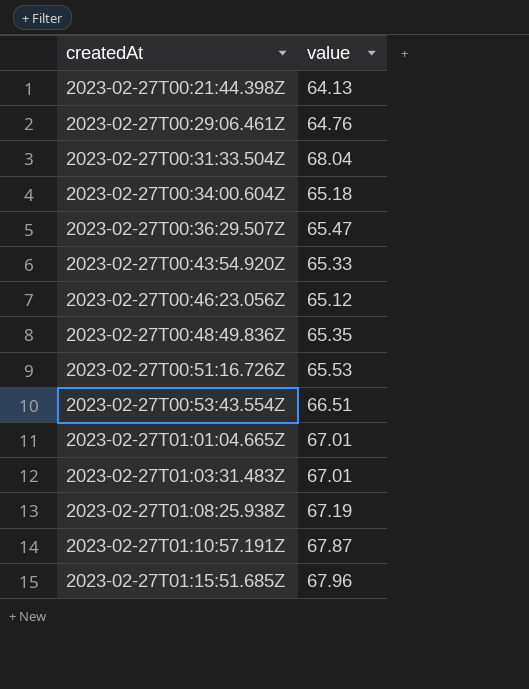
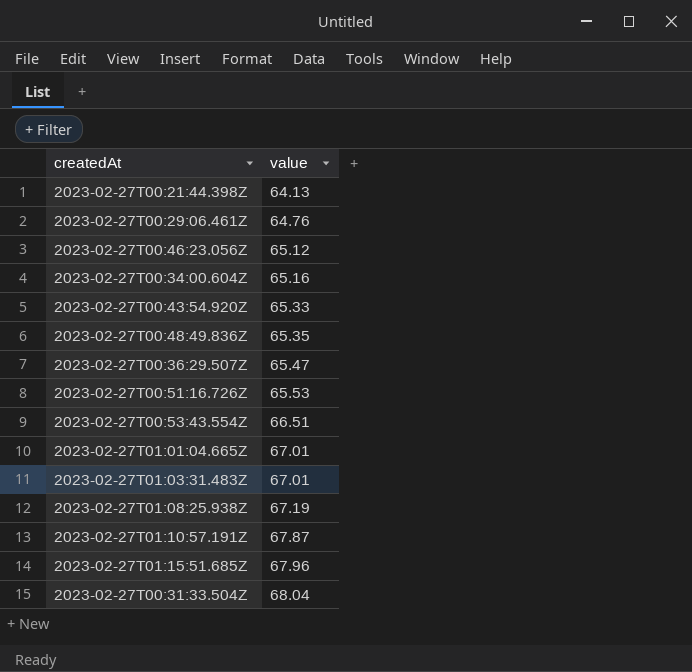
row order: createdAt ascending -> value ascending
2023-02-27T00:34:00.604Z | value: 65.18 -> 65.16

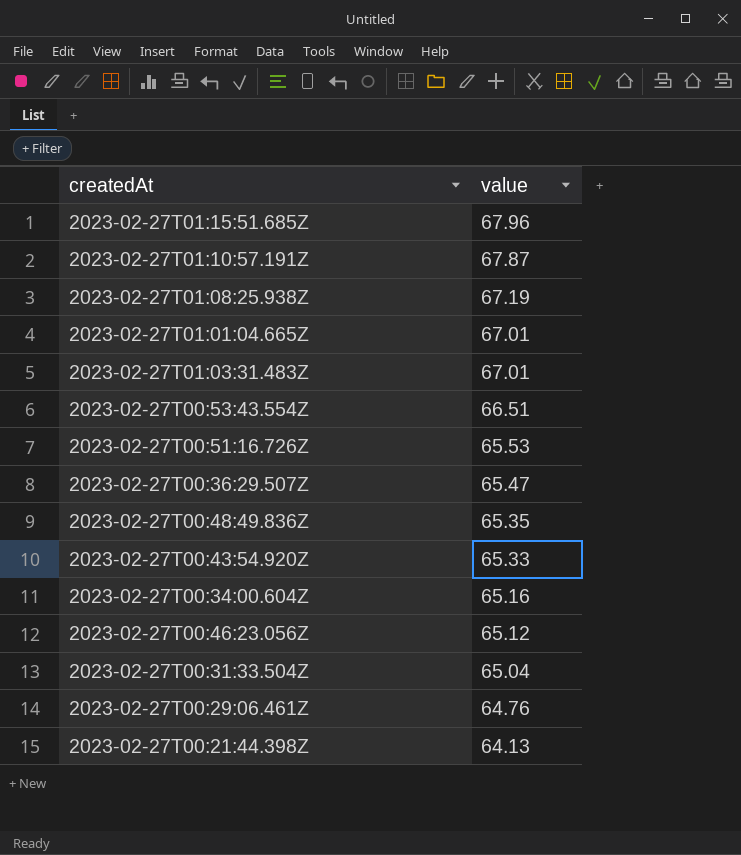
row order: value ascending -> value descending
2023-02-27T00:31:33.504Z | value: 68.04 -> 65.04

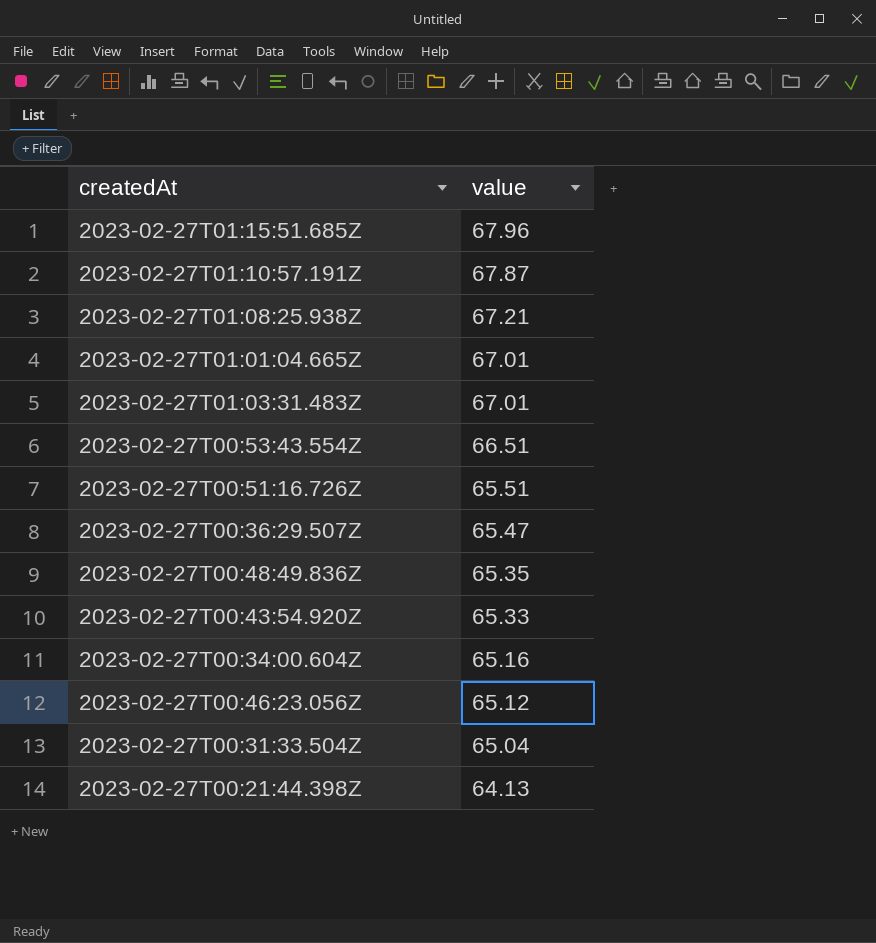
row 2023-02-27T00:29:06.461Z: 64.76 -> none
2023-02-27T01:08:25.938Z | value: 67.19 -> 67.21
2023-02-27T00:51:16.726Z | value: 65.53 -> 65.51

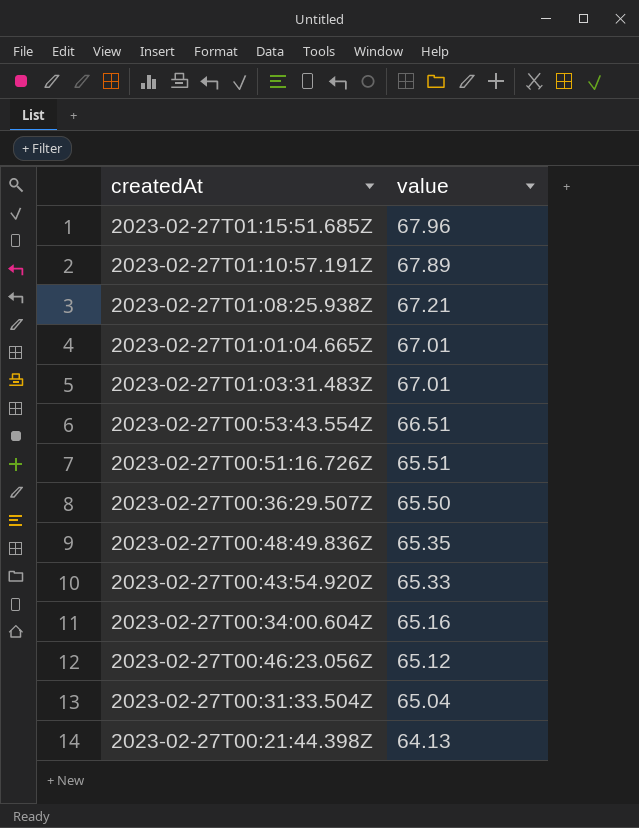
2023-02-27T01:10:57.191Z | value: 67.87 -> 67.89
2023-02-27T00:36:29.507Z | value: 65.47 -> 65.50

